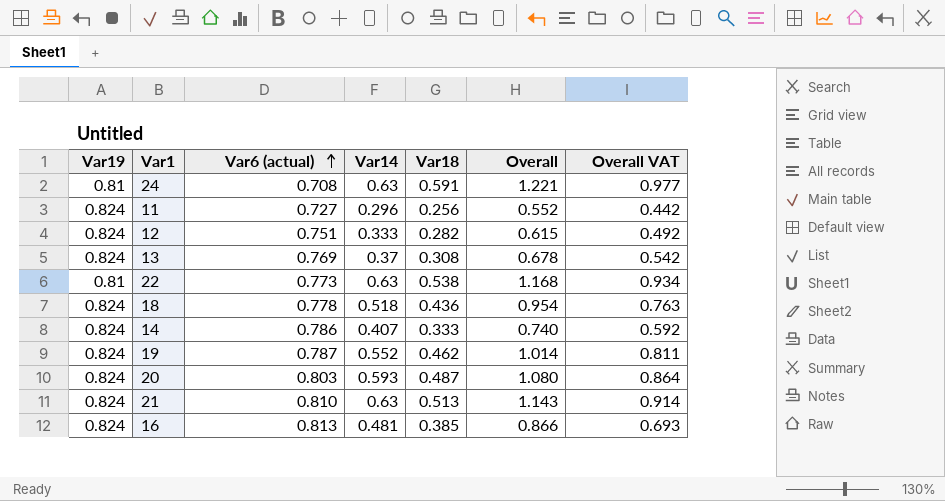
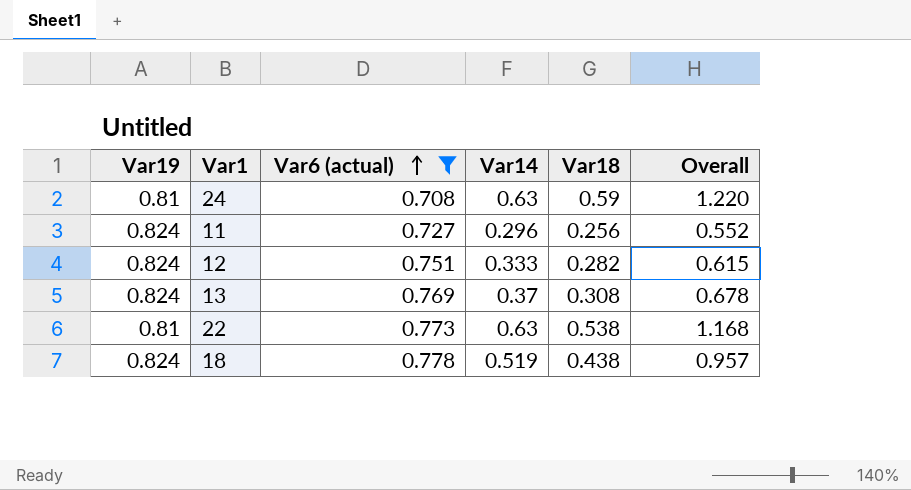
filter: none -> Var6 (actual) <= 0.778
column Overall VAT | formula: [Overall] * 0.8 -> none
24 | Var18: 0.591 -> 0.59
24 | Overall: 1.221 -> 1.220
18 | Var14: 0.518 -> 0.519
18 | Var18: 0.436 -> 0.438
18 | Overall: 0.954 -> 0.957

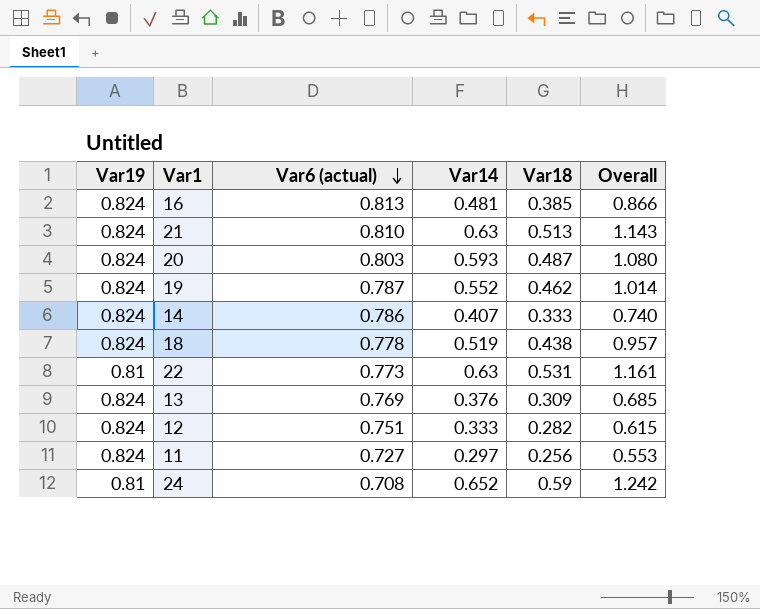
filter: Var6 (actual) <= 0.778 -> none
row order: Var6 (actual) ascending -> Var6 (actual) descending
22 | Var18: 0.538 -> 0.531
22 | Overall: 1.168 -> 1.161
13 | Var14: 0.37 -> 0.376
13 | Var18: 0.308 -> 0.309
13 | Overall: 0.678 -> 0.685
11 | Var14: 0.296 -> 0.297
11 | Overall: 0.552 -> 0.553
24 | Var14: 0.63 -> 0.652
24 | Overall: 1.220 -> 1.242

